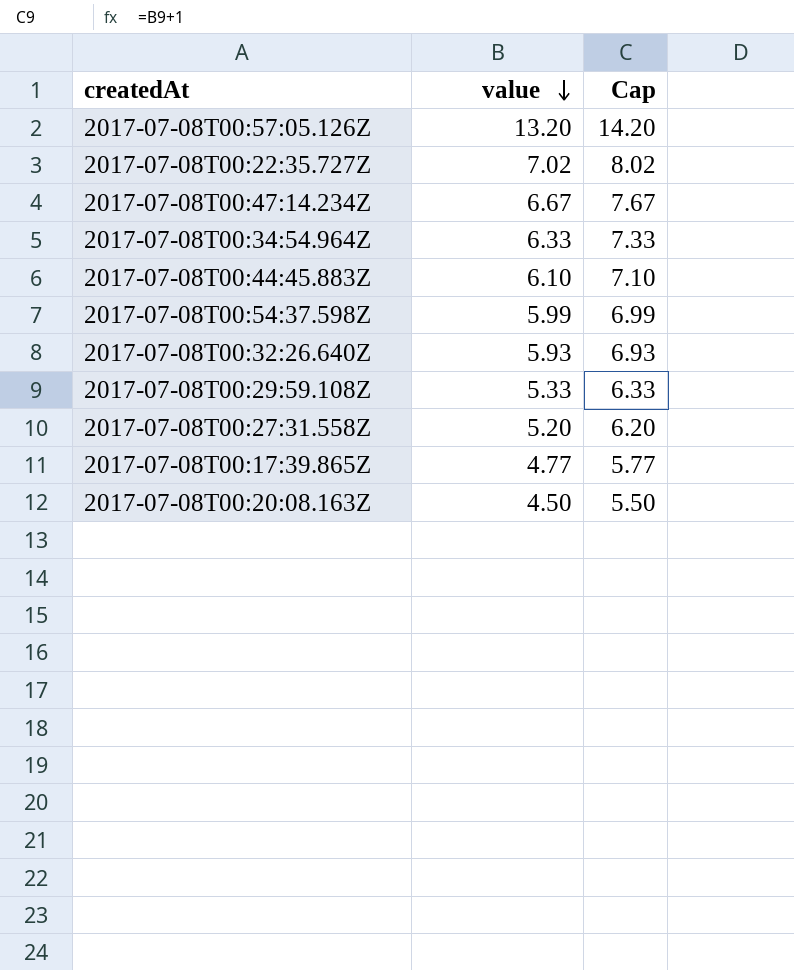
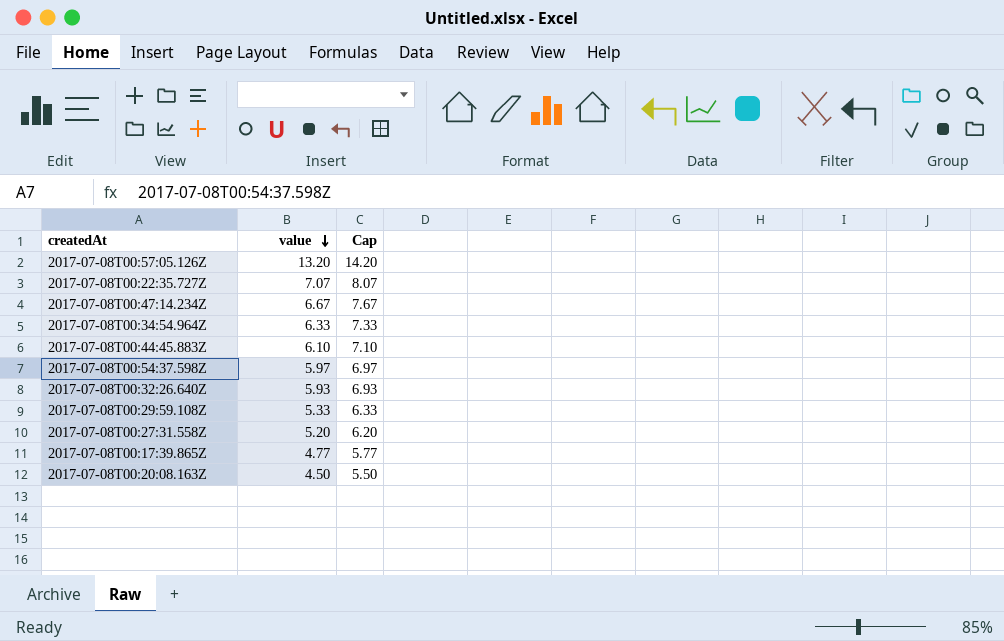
2017-07-08T00:22:35.727Z | value: 7.02 -> 7.07
2017-07-08T00:22:35.727Z | Cap: 8.02 -> 8.07
2017-07-08T00:54:37.598Z | value: 5.99 -> 5.97
2017-07-08T00:54:37.598Z | Cap: 6.99 -> 6.97

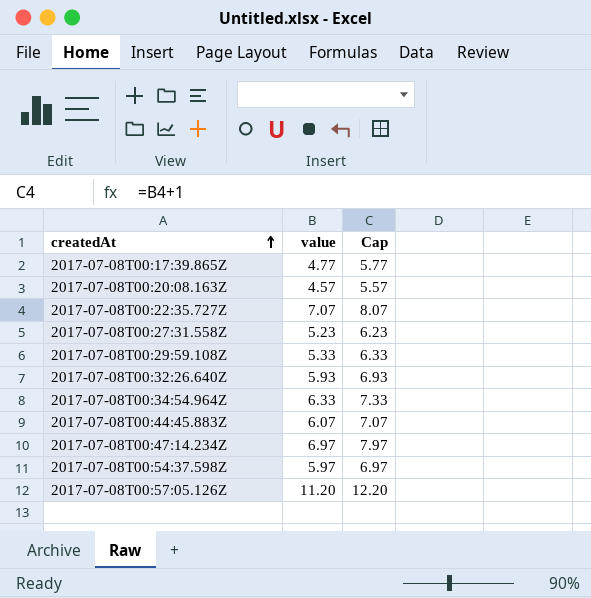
row order: value descending -> createdAt ascending
2017-07-08T00:20:08.163Z | value: 4.50 -> 4.57
2017-07-08T00:20:08.163Z | Cap: 5.50 -> 5.57
2017-07-08T00:27:31.558Z | value: 5.20 -> 5.23
2017-07-08T00:27:31.558Z | Cap: 6.20 -> 6.23
2017-07-08T00:44:45.883Z | value: 6.10 -> 6.07
2017-07-08T00:44:45.883Z | Cap: 7.10 -> 7.07
2017-07-08T00:47:14.234Z | value: 6.67 -> 6.97
2017-07-08T00:47:14.234Z | Cap: 7.67 -> 7.97
2017-07-08T00:57:05.126Z | value: 13.20 -> 11.20
2017-07-08T00:57:05.126Z | Cap: 14.20 -> 12.20

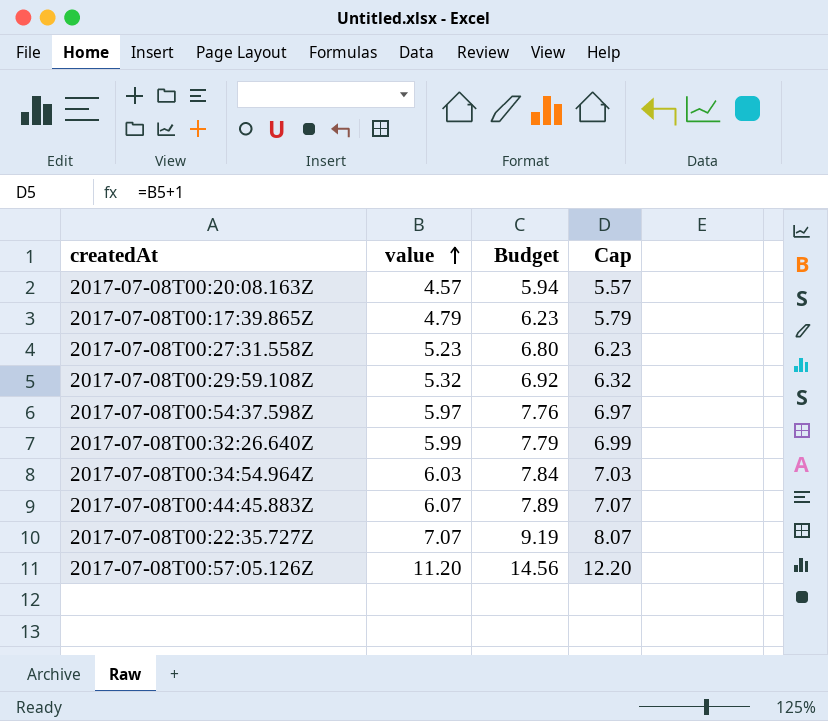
row order: createdAt ascending -> value ascending
column Budget | formula: none -> [value] * 1.3
row 2017-07-08T00:47:14.234Z: 6.97 | 7.97 -> none
2017-07-08T00:17:39.865Z | value: 4.77 -> 4.79
2017-07-08T00:17:39.865Z | Cap: 5.77 -> 5.79
2017-07-08T00:29:59.108Z | value: 5.33 -> 5.32
2017-07-08T00:29:59.108Z | Cap: 6.33 -> 6.32
2017-07-08T00:32:26.640Z | value: 5.93 -> 5.99
2017-07-08T00:32:26.640Z | Cap: 6.93 -> 6.99
2017-07-08T00:34:54.964Z | value: 6.33 -> 6.03
2017-07-08T00:34:54.964Z | Cap: 7.33 -> 7.03

